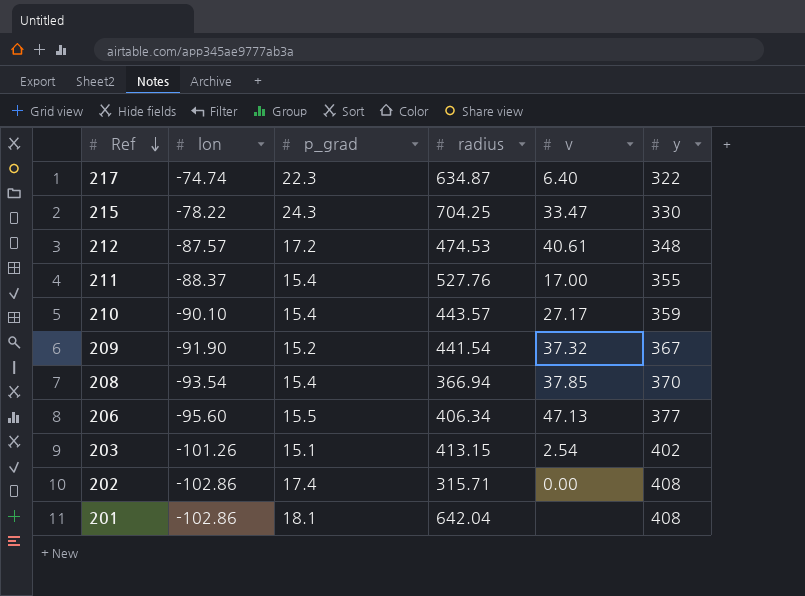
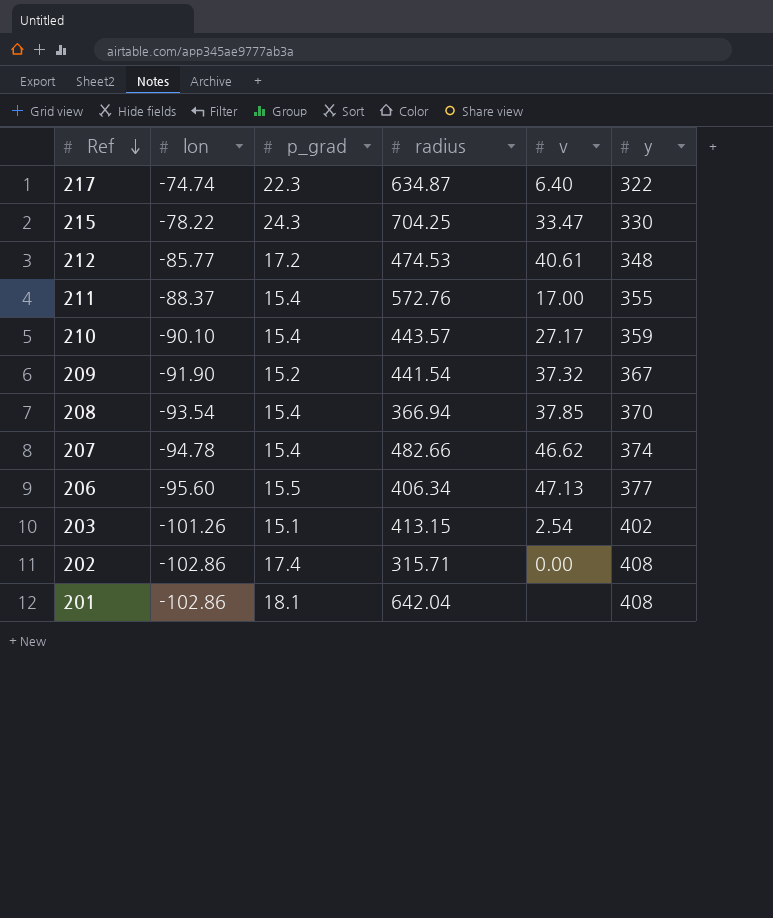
212 | lon: -87.57 -> -85.77
211 | radius: 527.76 -> 572.76
row 207: none -> -94.78 | 15.4 | 482.66 | 46.62 | 374

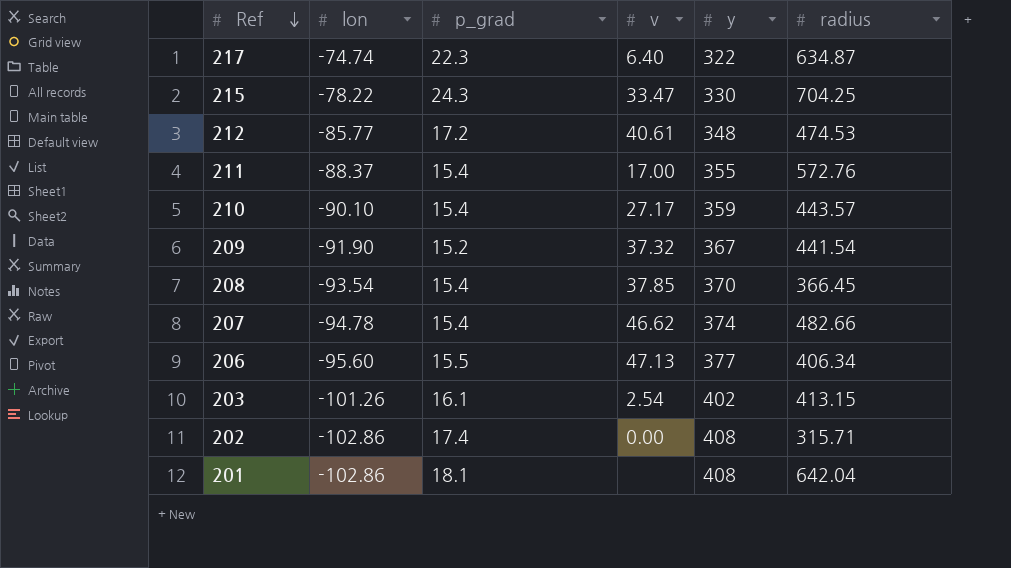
column radius | position: 4 -> 6
208 | radius: 366.94 -> 366.45
203 | p_grad: 15.1 -> 16.1

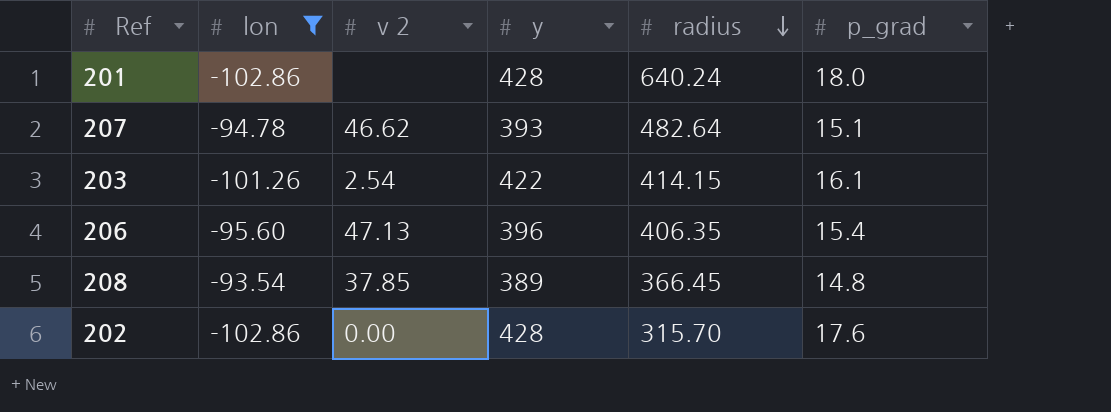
filter: none -> lon <= -93.54
row order: Ref descending -> radius descending
column name: v -> v 2
column p_grad | position: 3 -> 6
201 | y: 408 -> 428
201 | radius: 642.04 -> 640.24
201 | p_grad: 18.1 -> 18.0
207 | y: 374 -> 393
207 | radius: 482.66 -> 482.64
207 | p_grad: 15.4 -> 15.1
203 | y: 402 -> 422
203 | radius: 413.15 -> 414.15
206 | y: 377 -> 396
206 | radius: 406.34 -> 406.35
206 | p_grad: 15.5 -> 15.4
208 | y: 370 -> 389
208 | p_grad: 15.4 -> 14.8
202 | y: 408 -> 428
202 | radius: 315.71 -> 315.70
202 | p_grad: 17.4 -> 17.6

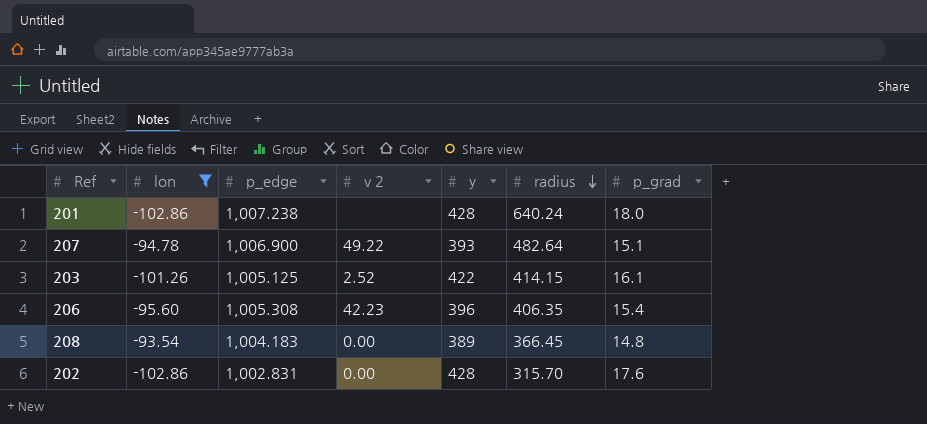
column p_edge | position: none -> 3
207 | v 2: 46.62 -> 49.22
203 | v 2: 2.54 -> 2.52
206 | v 2: 47.13 -> 42.23
208 | v 2: 37.85 -> 0.00

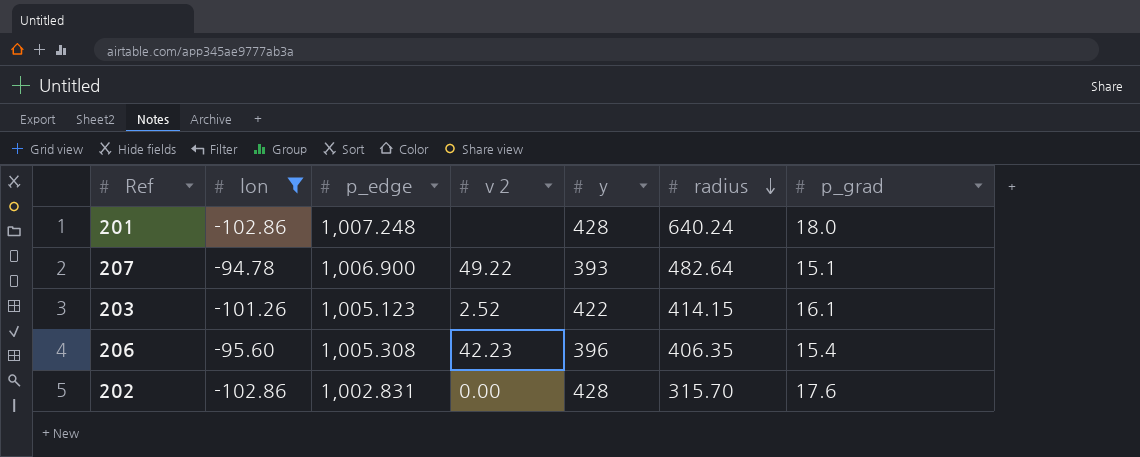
row 208: -93.54 | 1,004.183 | 0.00 | 389 | 366.45 | 14.8 -> none
201 | p_edge: 1,007.238 -> 1,007.248
203 | p_edge: 1,005.125 -> 1,005.123

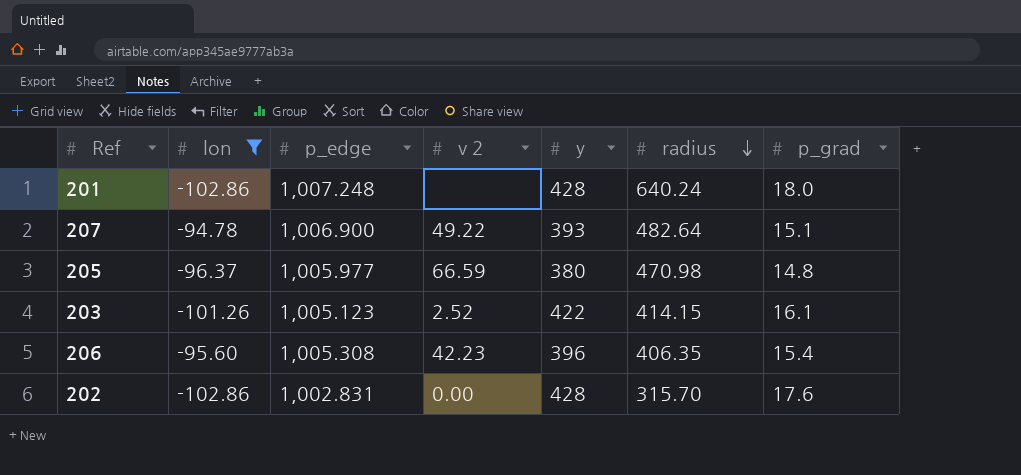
row 205: none -> -96.37 | 1,005.977 | 66.59 | 380 | 470.98 | 14.8

